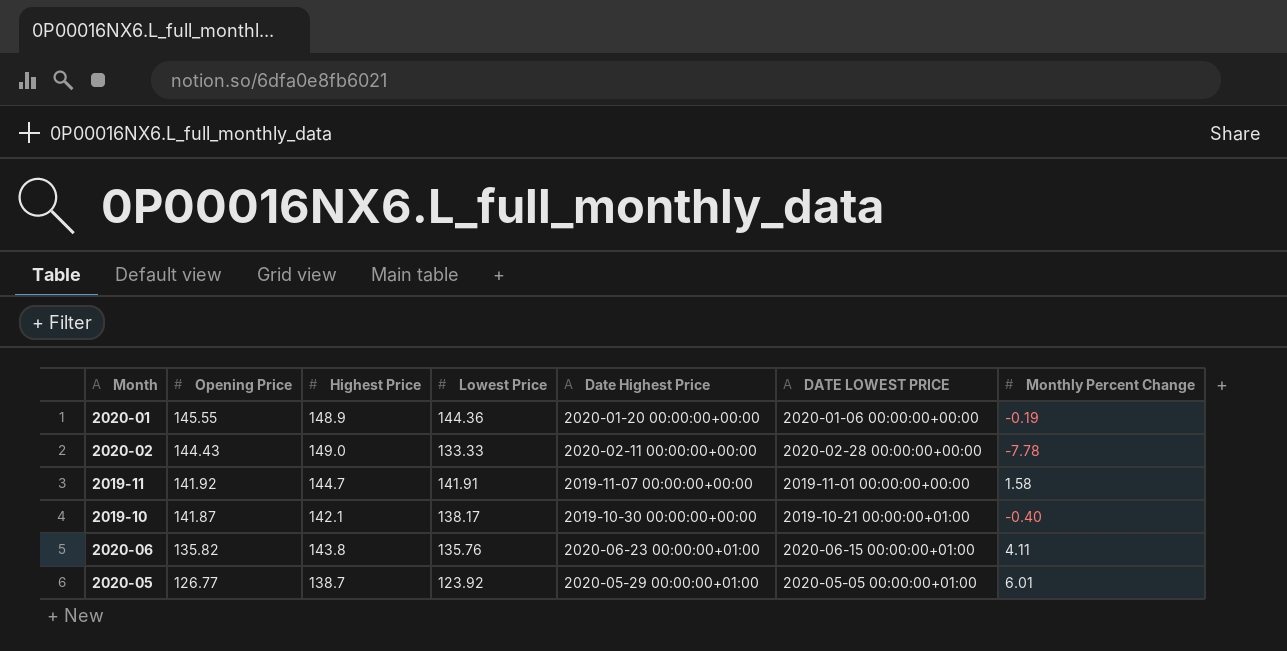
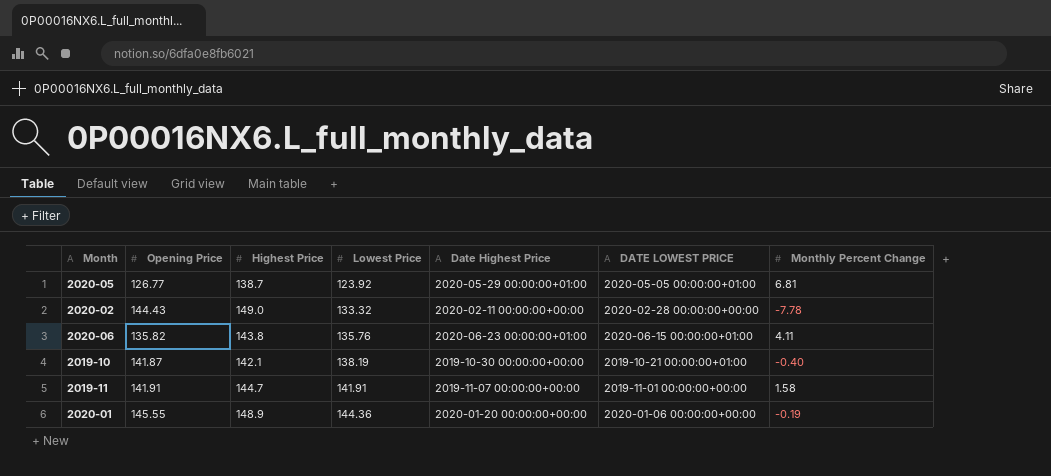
row order: Opening Price descending -> Lowest Price ascending
2020-05 | Monthly Percent Change: 6.01 -> 6.81
2020-02 | Lowest Price: 133.33 -> 133.32
2019-10 | Lowest Price: 138.17 -> 138.19
2019-11 | Opening Price: 141.92 -> 141.91

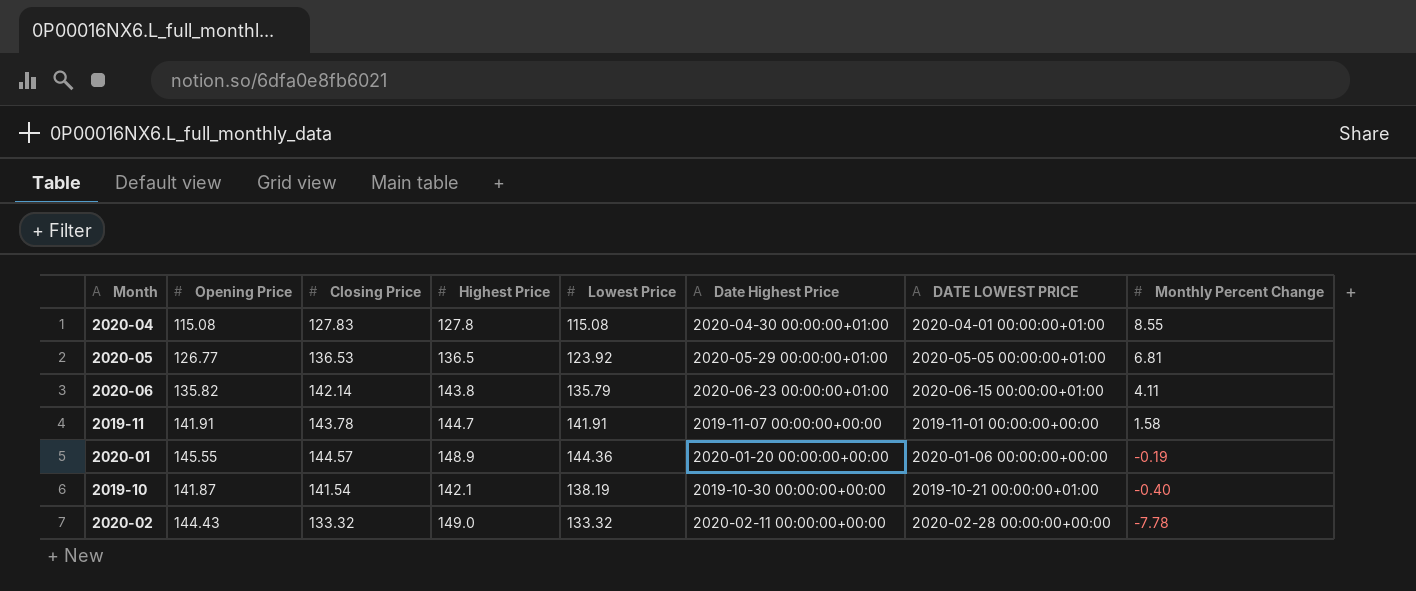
row order: Lowest Price ascending -> Monthly Percent Change descending
column Closing Price | position: none -> 3
row 2020-04: none -> 115.08 | 127.83 | 127.8 | 115.08 | 2020-04-30 00:00:00+01:00 | 2020-04-01 00:00:00+01:00 | 8.55
2020-05 | Highest Price: 138.7 -> 136.5
2020-06 | Lowest Price: 135.76 -> 135.79

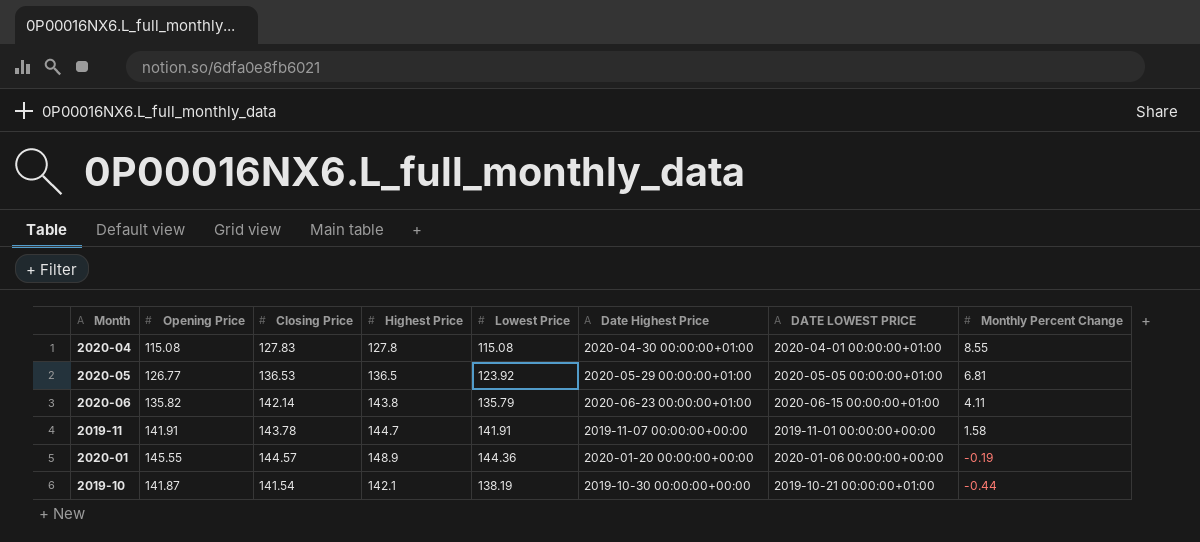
row 2020-02: 144.43 | 133.32 | 149.0 | 133.32 | 2020-02-11 00:00:00+00:00 | 2020-02-28 00:00:00+00:00 | -7.78 -> none
2019-10 | Monthly Percent Change: -0.40 -> -0.44

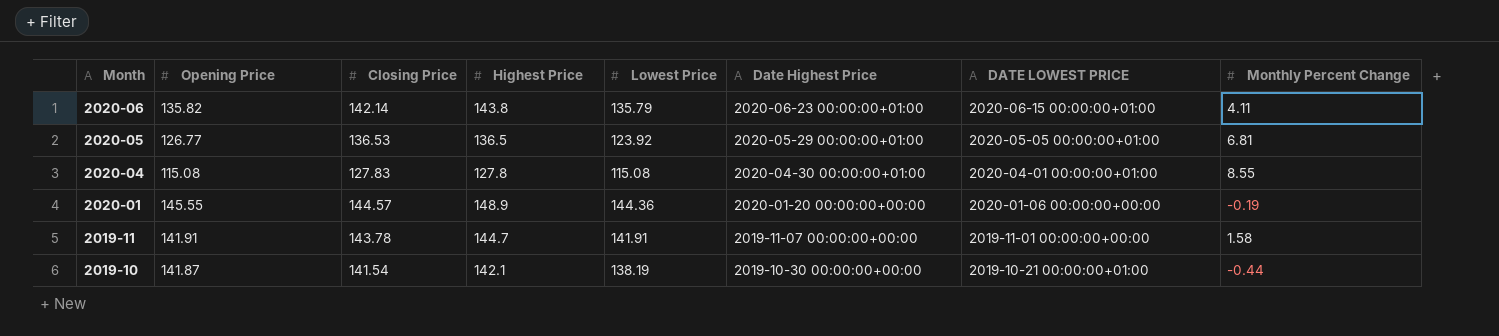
row order: Monthly Percent Change descending -> Month descending

